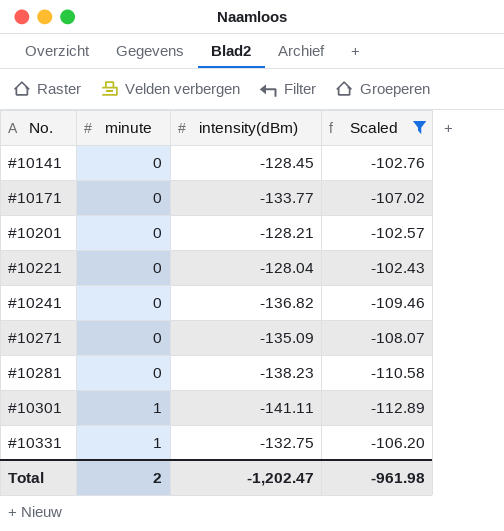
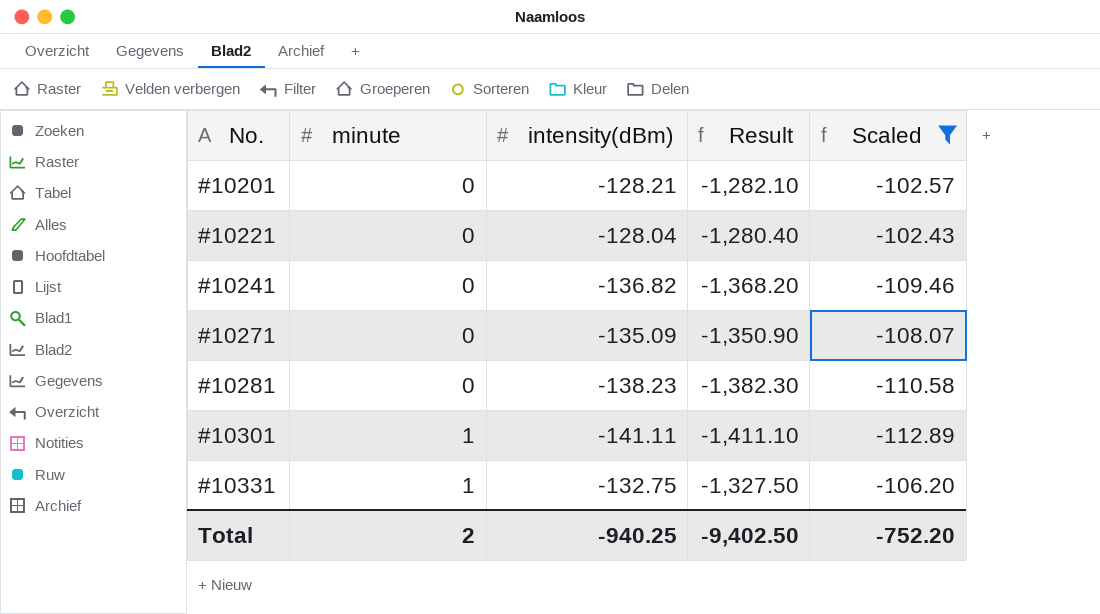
column Result | formula: none -> [intensity(dBm)] * 10
row #10141: 0 | -128.45 | -102.76 -> none
row #10171: 0 | -133.77 | -107.02 -> none
Total | intensity(dBm): -1,202.47 -> -940.25
Total | Scaled: -961.98 -> -752.20

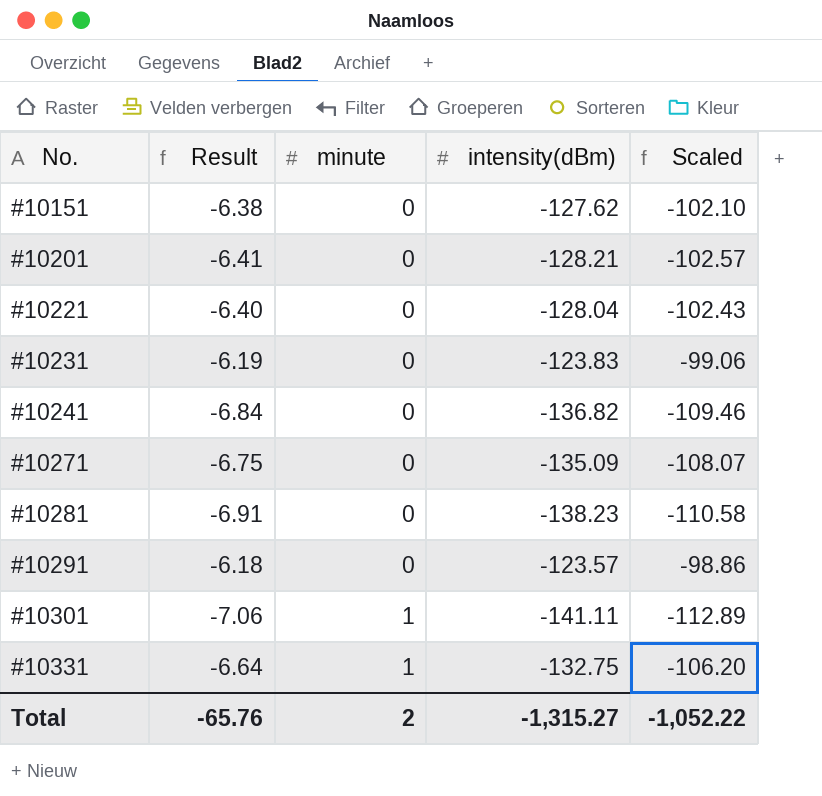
filter: Scaled <= -102.43 -> none
column Result | formula: [intensity(dBm)] * 10 -> [intensity(dBm)] * 0.05
column Result | position: 4 -> 2
Total | Result: -9,402.50 -> -65.76
Total | intensity(dBm): -940.25 -> -1,315.27
Total | Scaled: -752.20 -> -1,052.22

